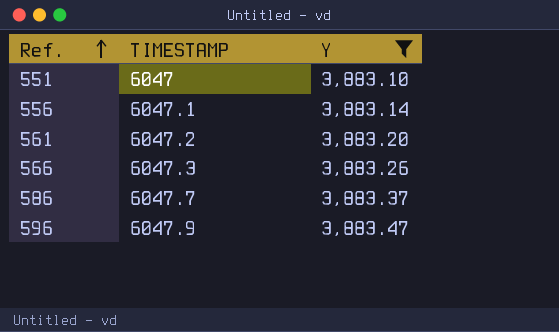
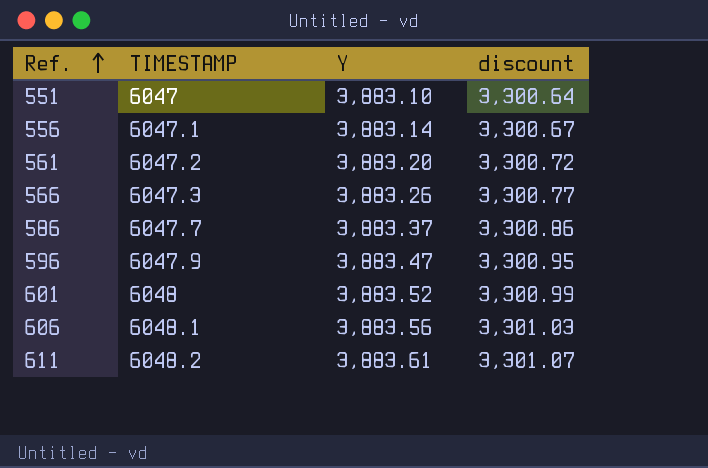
filter: Y <= 3,883.47 -> none
column discount | formula: none -> [Y] * 0.85

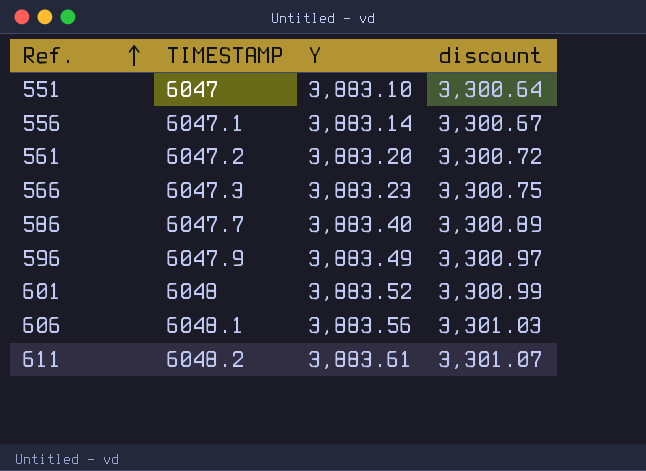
566 | Y: 3,883.26 -> 3,883.23
566 | discount: 3,300.77 -> 3,300.75
586 | Y: 3,883.37 -> 3,883.40
586 | discount: 3,300.86 -> 3,300.89
596 | Y: 3,883.47 -> 3,883.49
596 | discount: 3,300.95 -> 3,300.97

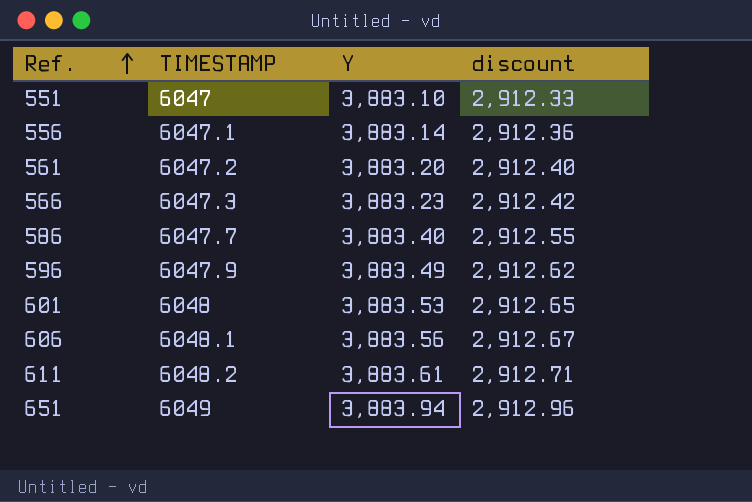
column discount | formula: [Y] * 0.85 -> [Y] * 0.75
601 | Y: 3,883.52 -> 3,883.53
row 651: none -> 6049 | 3,883.94 | 2,912.96

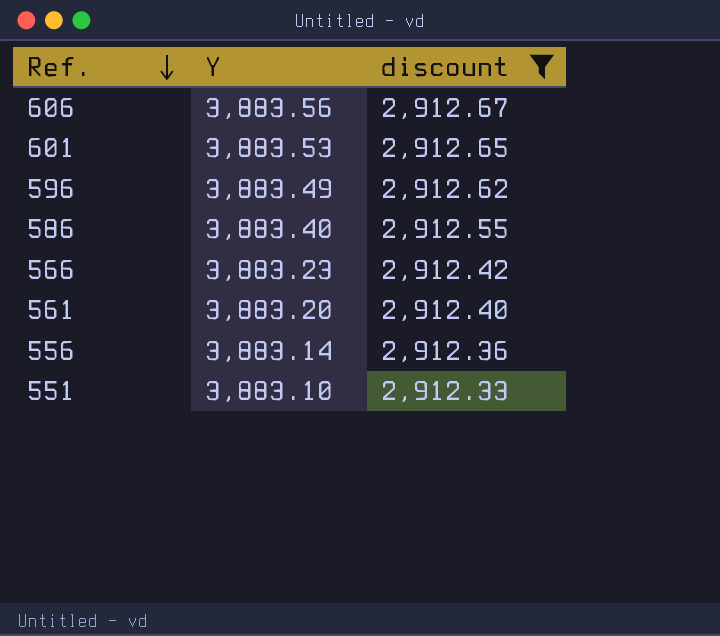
filter: none -> discount <= 2,912.67
row order: Ref. ascending -> Ref. descending
column TIMESTAMP | position: 2 -> none

